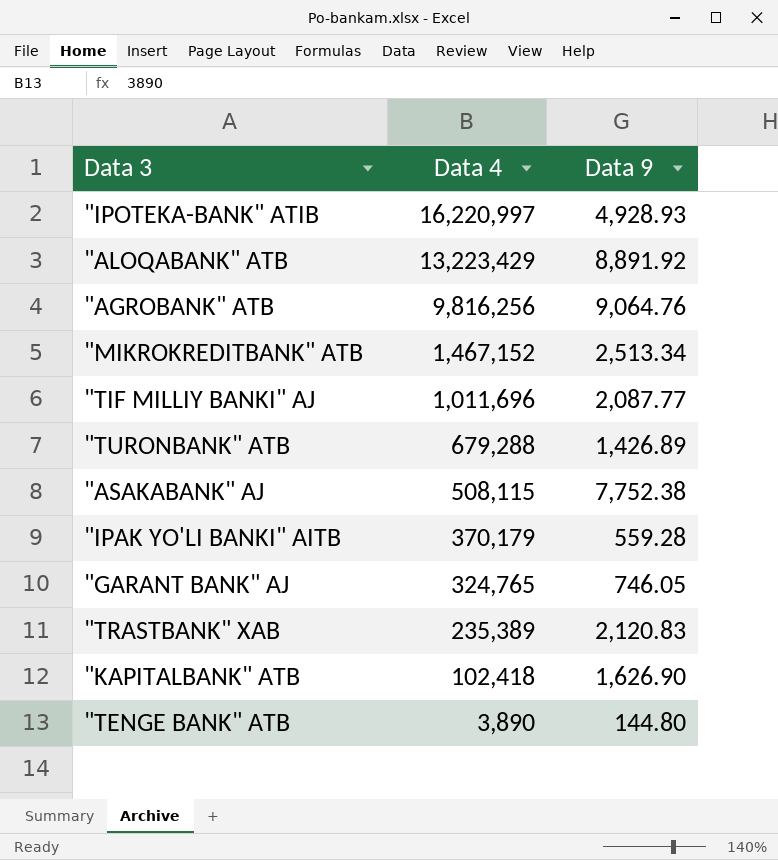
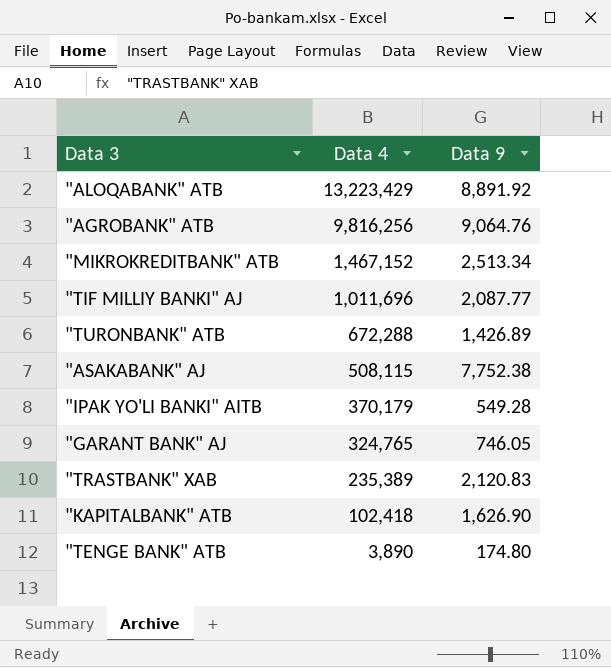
row "IPOTEKA-BANK" ATIB: 16,220,997 | 4,928.93 -> none
"TURONBANK" АТB | Data 4: 679,288 -> 672,288
"IPAK YO'LI BANKI" AITB | Data 9: 559.28 -> 549.28
"TENGE BANK" АТB | Data 9: 144.80 -> 174.80

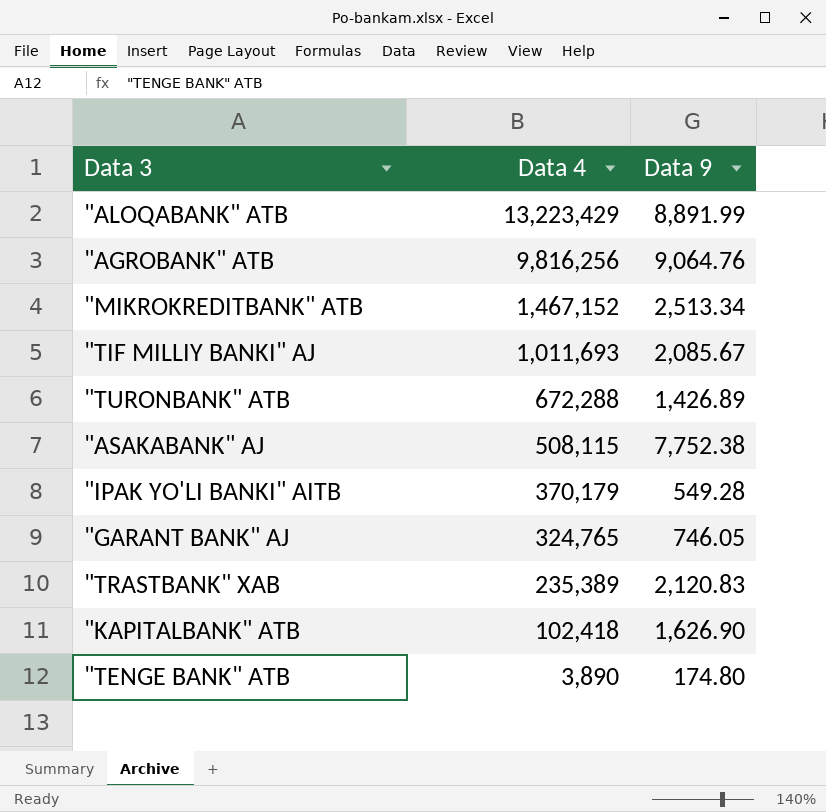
"ALOQABANK" ATB | Data 9: 8,891.92 -> 8,891.99
"TIF MILLIY BANKI" АJ | Data 4: 1,011,696 -> 1,011,693
"TIF MILLIY BANKI" АJ | Data 9: 2,087.77 -> 2,085.67

